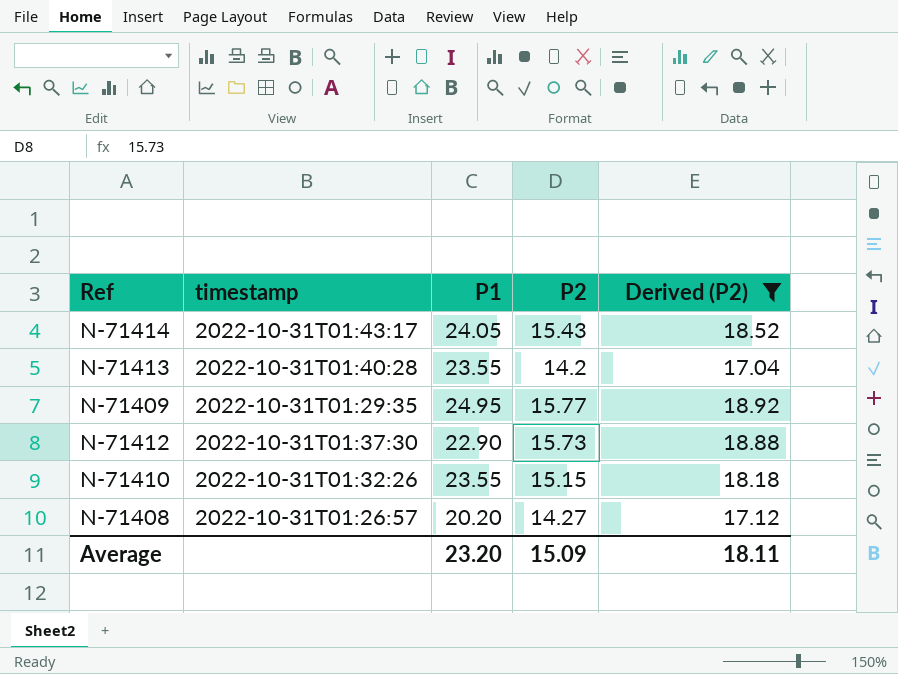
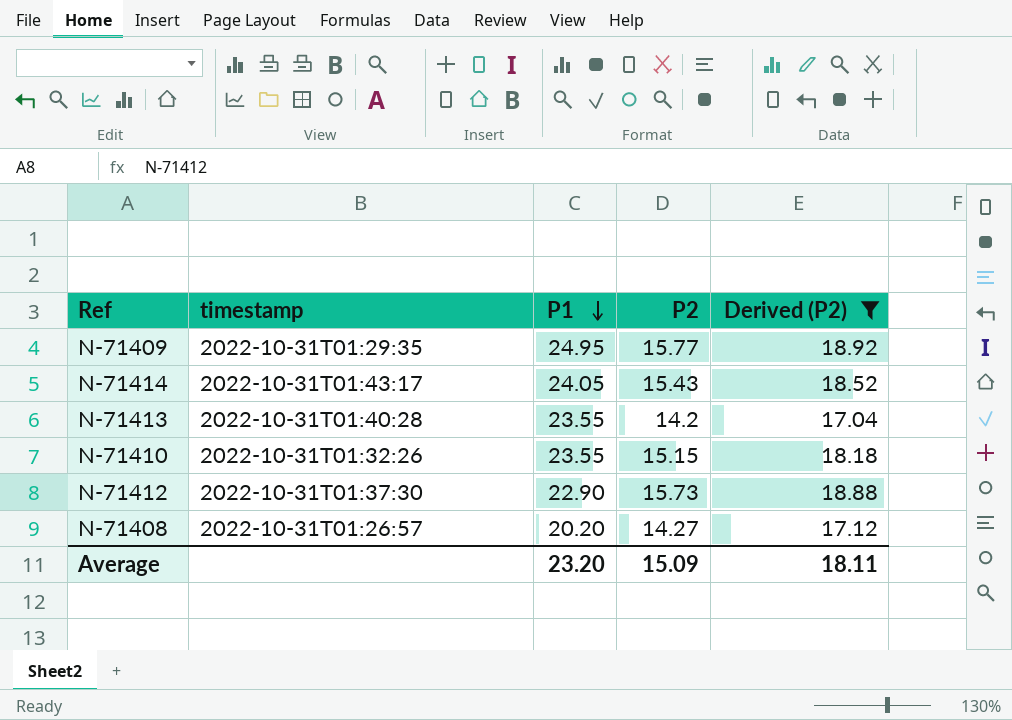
row order: none -> P1 descending

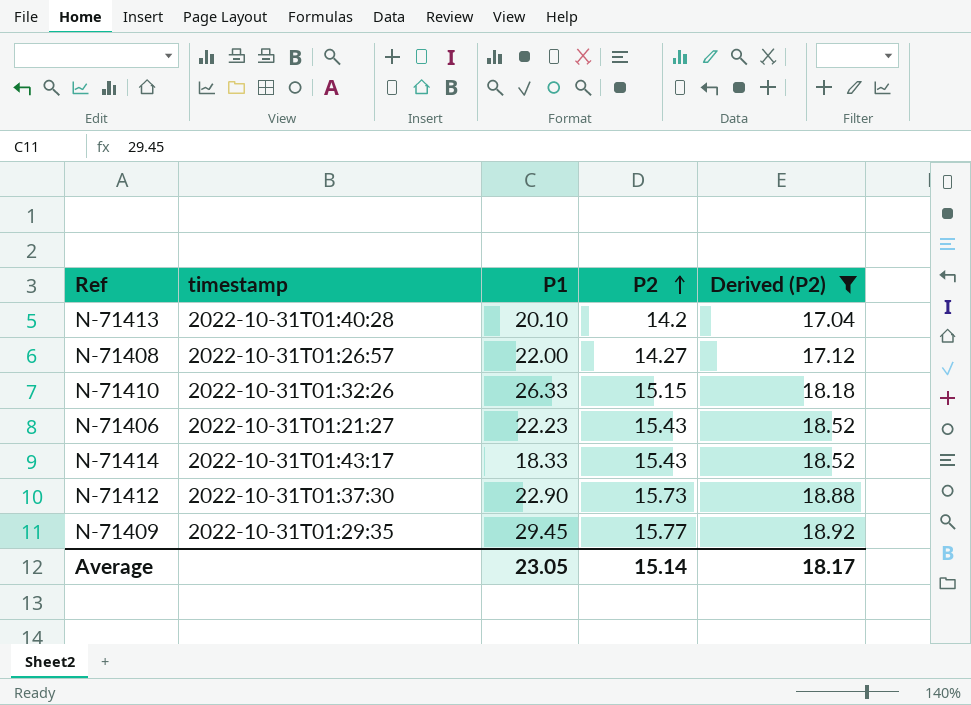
row order: P1 descending -> P2 ascending
N-71413 | P1: 23.55 -> 20.10
N-71408 | P1: 20.20 -> 22.00
N-71410 | P1: 23.55 -> 26.33
row N-71406: none -> 2022-10-31T01:21:27 | 22.23 | 15.43 | 18.52
N-71414 | P1: 24.05 -> 18.33
N-71409 | P1: 24.95 -> 29.45
Average | P1: 23.20 -> 23.05
Average | P2: 15.09 -> 15.14
Average | Derived (P2): 18.11 -> 18.17

